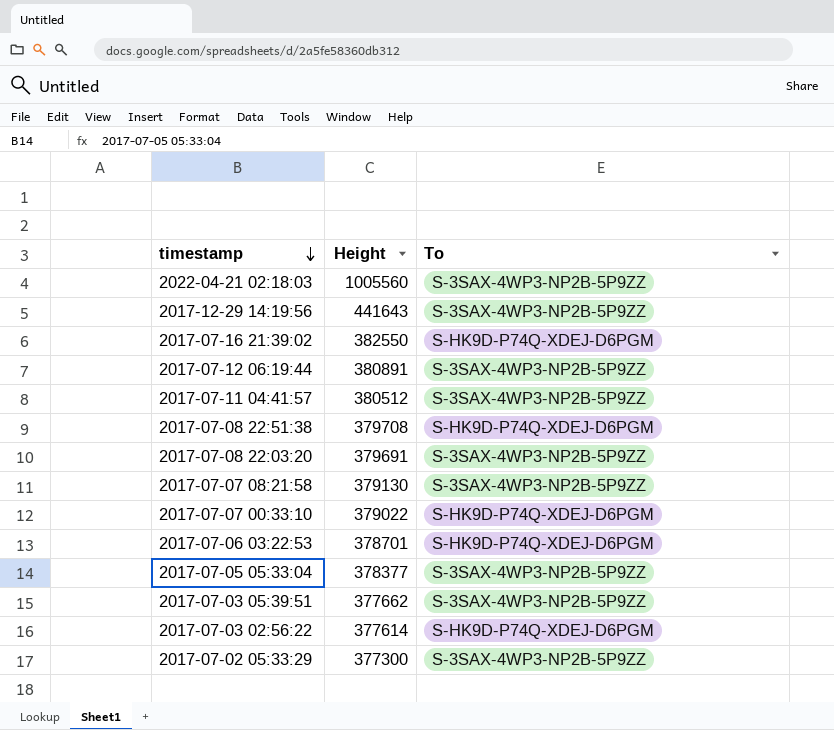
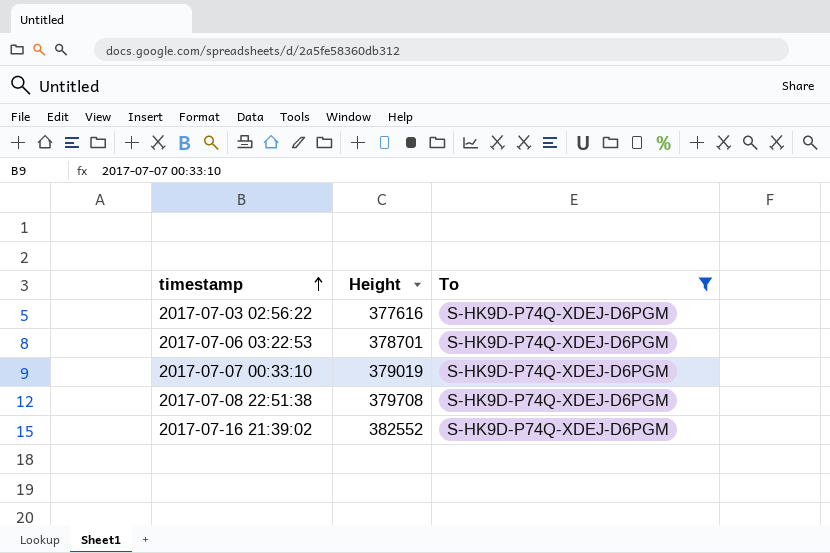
filter: none -> To = S-HK9D-P74Q-XDEJ-D6PGM
row order: timestamp descending -> timestamp ascending
2017-07-03 02:56:22 | Height: 377614 -> 377616
2017-07-07 00:33:10 | Height: 379022 -> 379019
2017-07-16 21:39:02 | Height: 382550 -> 382552

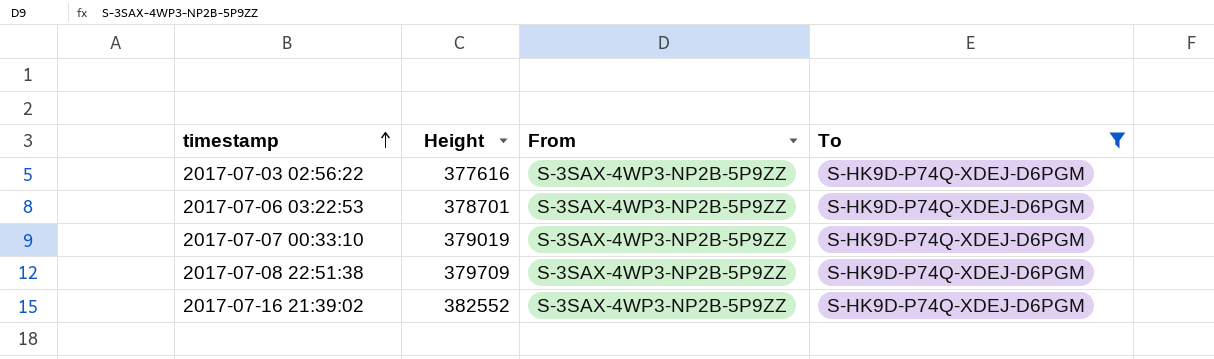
column From | position: none -> 3
2017-07-08 22:51:38 | Height: 379708 -> 379709

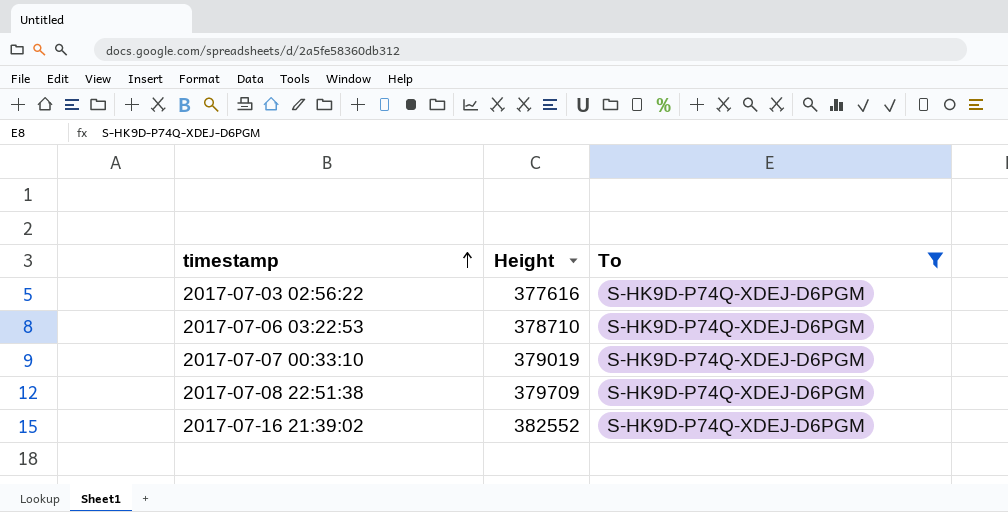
column From | position: 3 -> none
2017-07-06 03:22:53 | Height: 378701 -> 378710

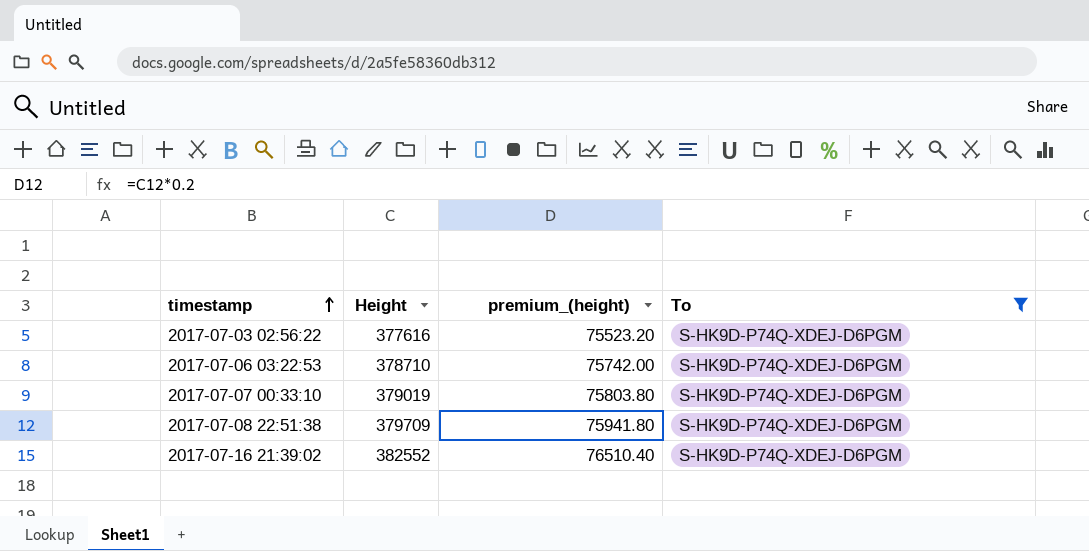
column premium_(height) | formula: none -> [Height] * 0.2

